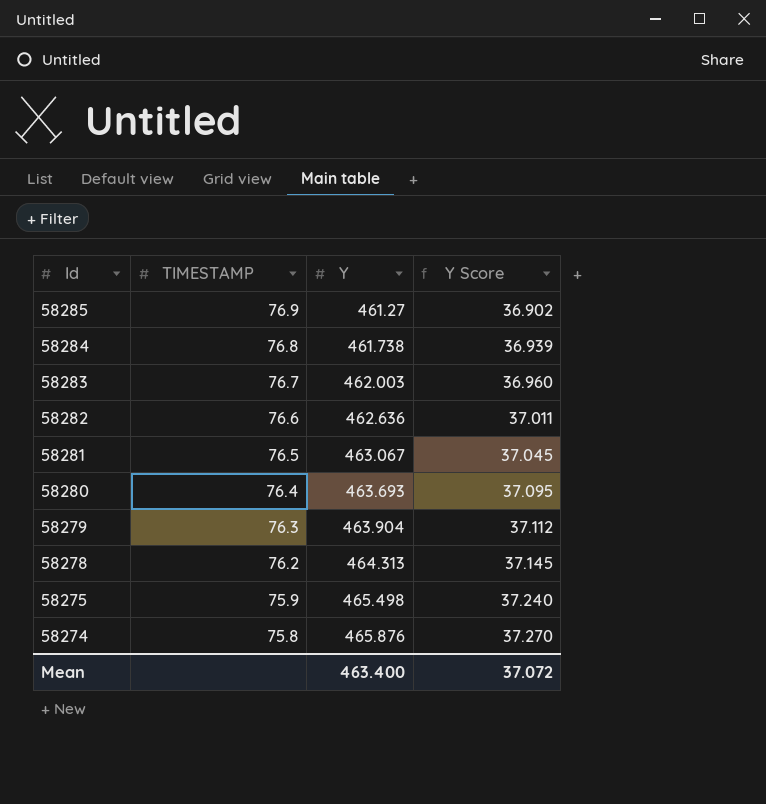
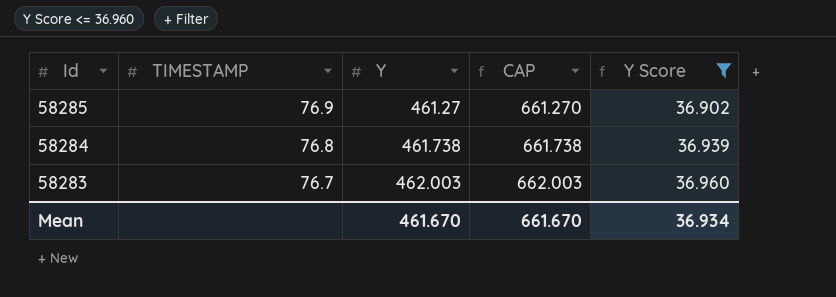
filter: none -> Y Score <= 36.960
column CAP | formula: none -> [Y] + 200
Mean | Y: 463.400 -> 461.670
Mean | Y Score: 37.072 -> 36.934

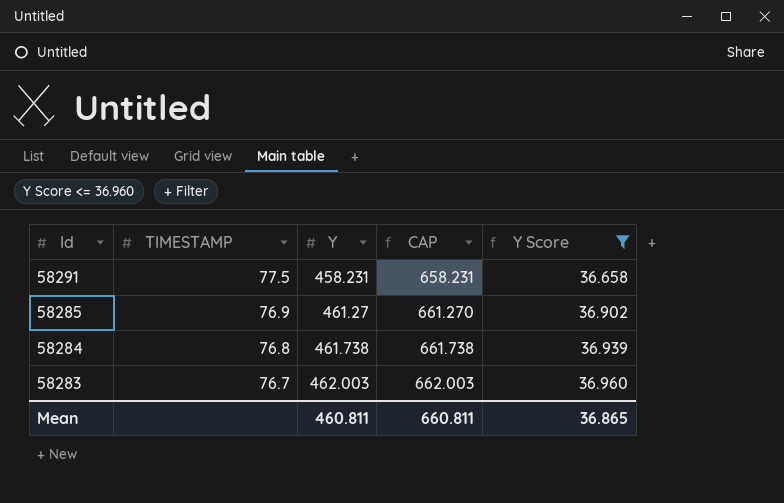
row 58291: none -> 77.5 | 458.231 | 658.231 | 36.658
Mean | Y: 461.670 -> 460.811
Mean | CAP: 661.670 -> 660.811
Mean | Y Score: 36.934 -> 36.865

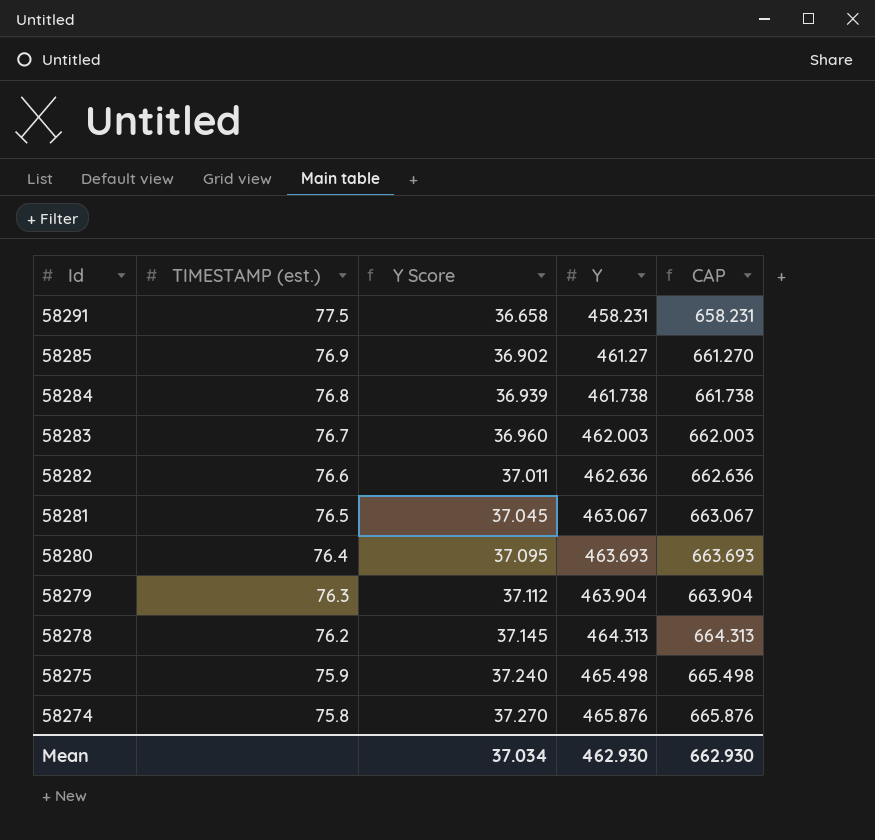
filter: Y Score <= 36.960 -> none
column name: TIMESTAMP -> TIMESTAMP (est.)
column Y Score | position: 5 -> 3
Mean | Y Score: 36.865 -> 37.034
Mean | Y: 460.811 -> 462.930
Mean | CAP: 660.811 -> 662.930

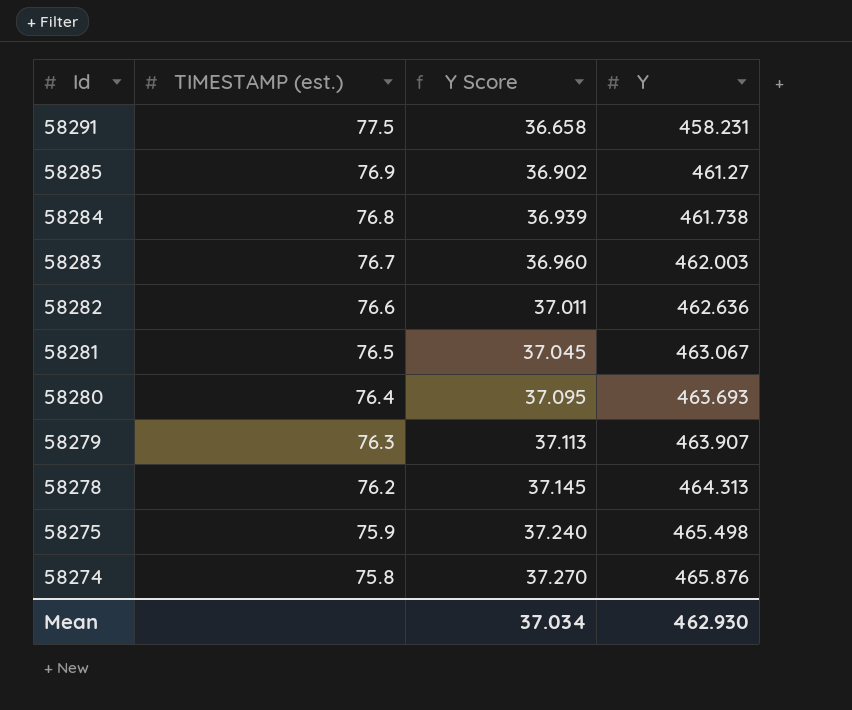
column CAP | formula: [Y] + 200 -> none
58279 | Y Score: 37.112 -> 37.113
58279 | Y: 463.904 -> 463.907

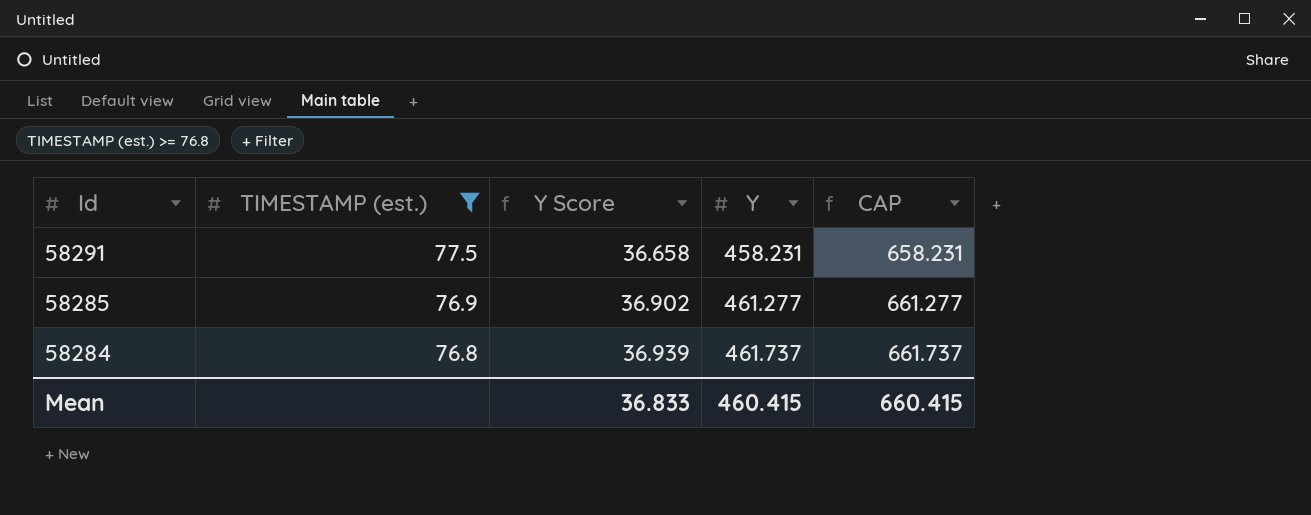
filter: none -> TIMESTAMP (est.) >= 76.8
column CAP | formula: none -> [Y] + 200
58285 | Y: 461.27 -> 461.277
58284 | Y: 461.738 -> 461.737
Mean | Y Score: 37.034 -> 36.833
Mean | Y: 462.930 -> 460.415

